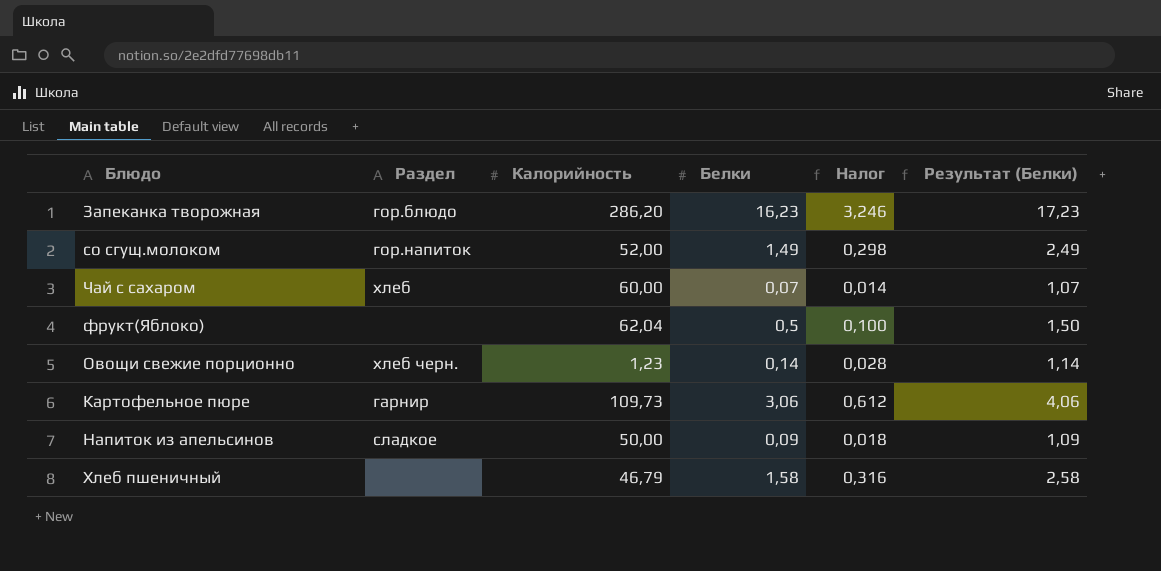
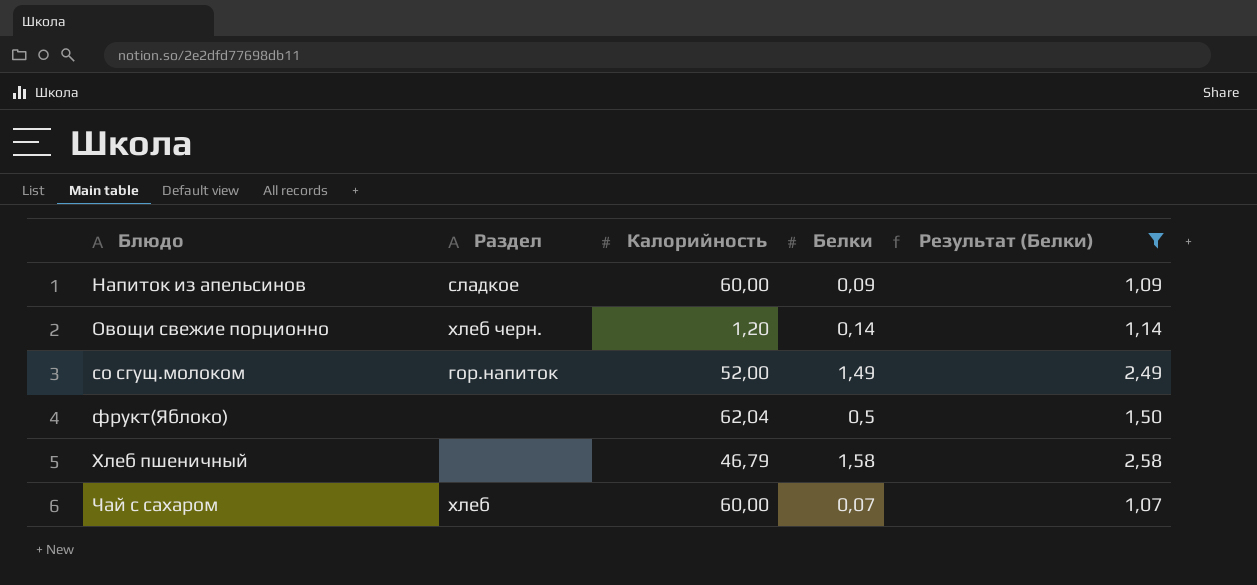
filter: none -> Результат (Белки) <= 2,58
row order: none -> Блюдо ascending
column Налог | formula: [Белки] * 0,2 -> none
Напиток из апельсинов | Калорийность: 50,00 -> 60,00
Овощи свежие порционно | Калорийность: 1,23 -> 1,20

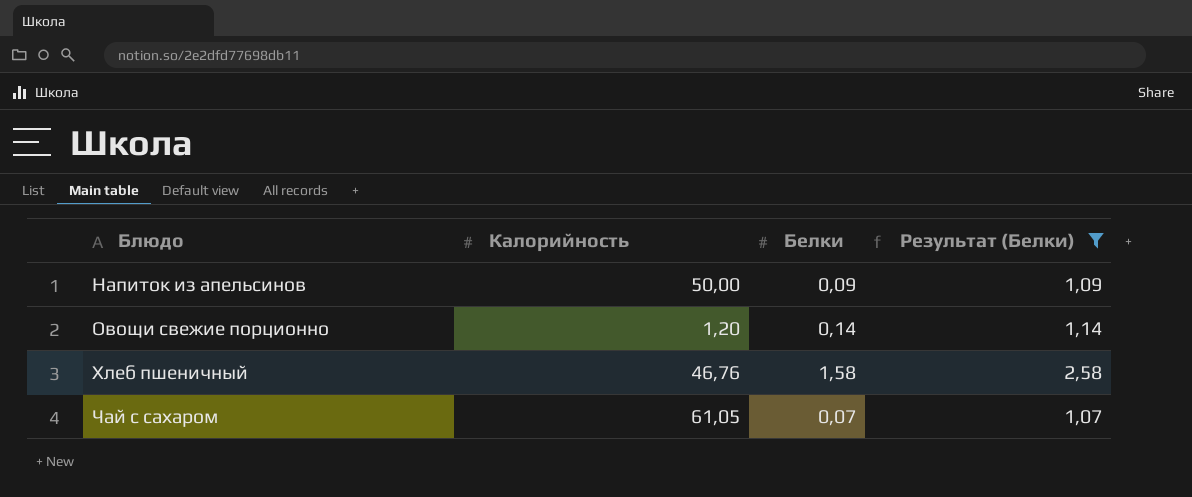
column Раздел | position: 2 -> none
row со сгущ.молоком: гор.напиток | 52,00 | 1,49 | 2,49 -> none
row фрукт(Яблоко): none | 62,04 | 0,5 | 1,50 -> none
Напиток из апельсинов | Калорийность: 60,00 -> 50,00
Хлеб пшеничный | Калорийность: 46,79 -> 46,76
Чай с сахаром | Калорийность: 60,00 -> 61,05

